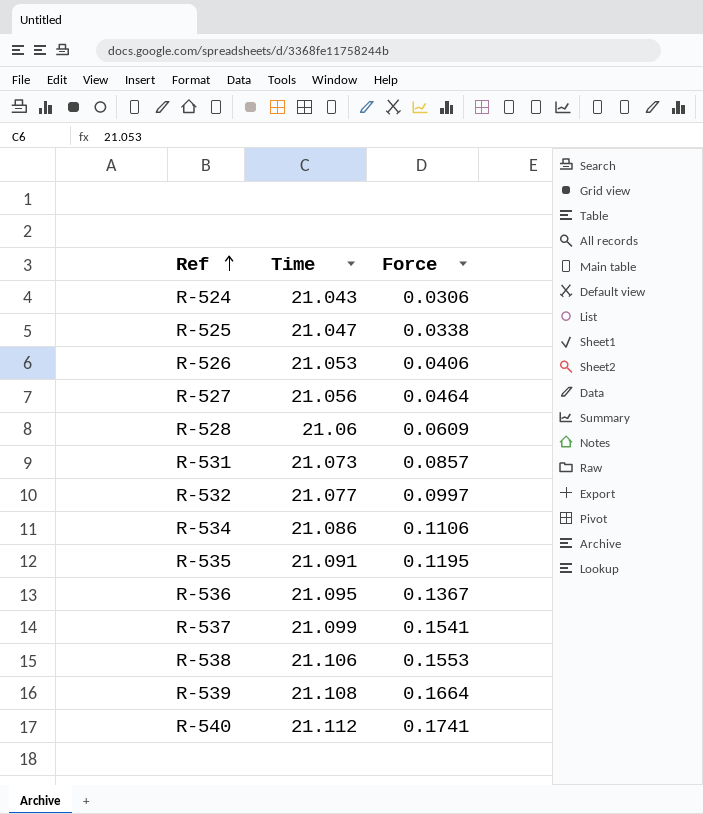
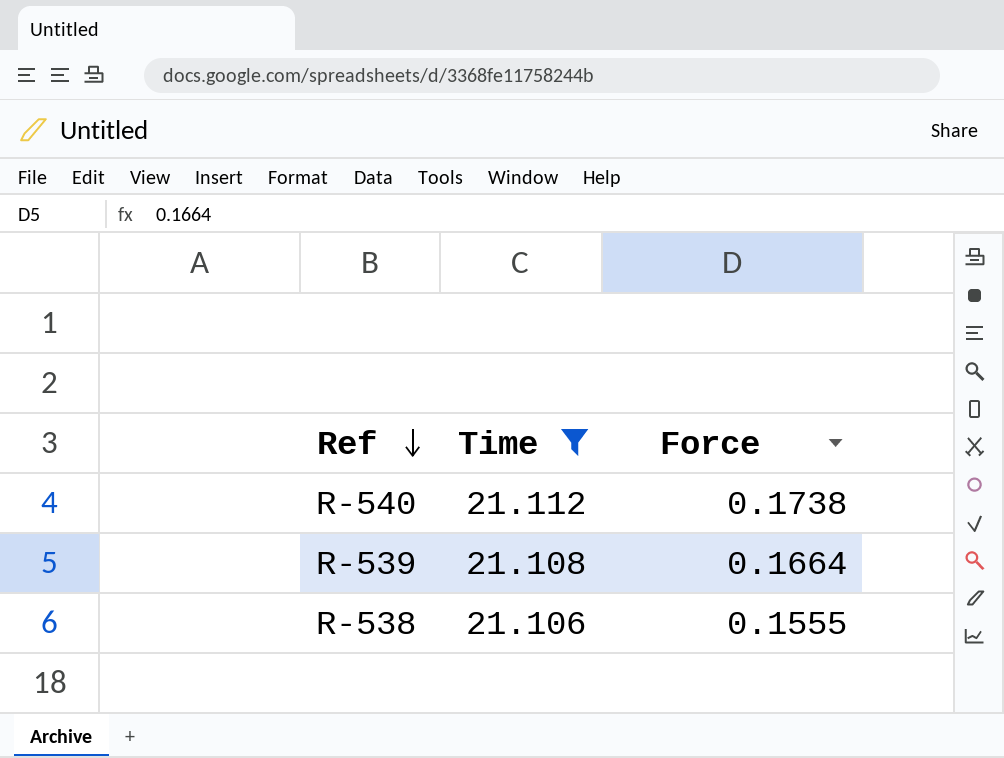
filter: none -> Time >= 21.106
row order: Ref ascending -> Ref descending
R-540 | Force: 0.1741 -> 0.1738
R-538 | Force: 0.1553 -> 0.1555

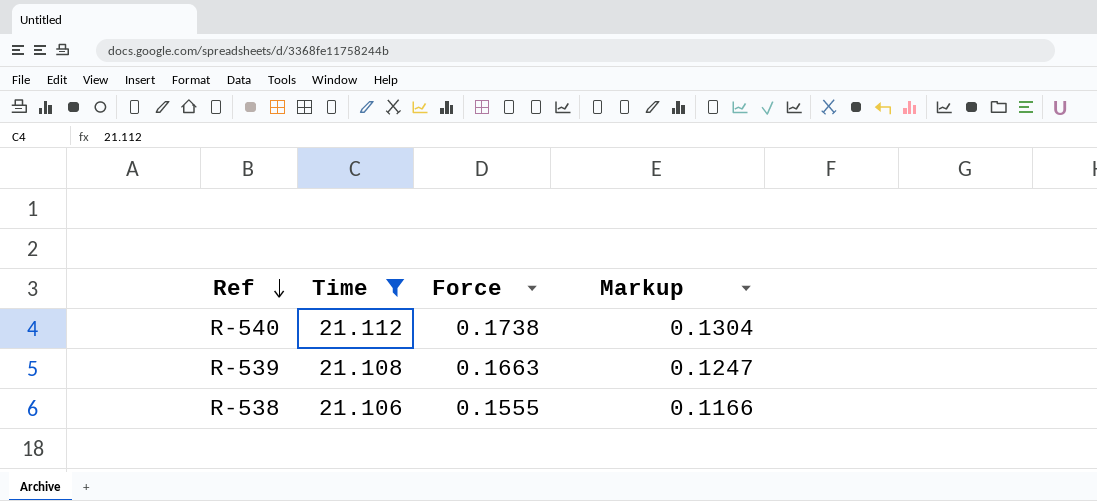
column Markup | formula: none -> [Force] * 0.75
R-539 | Force: 0.1664 -> 0.1663

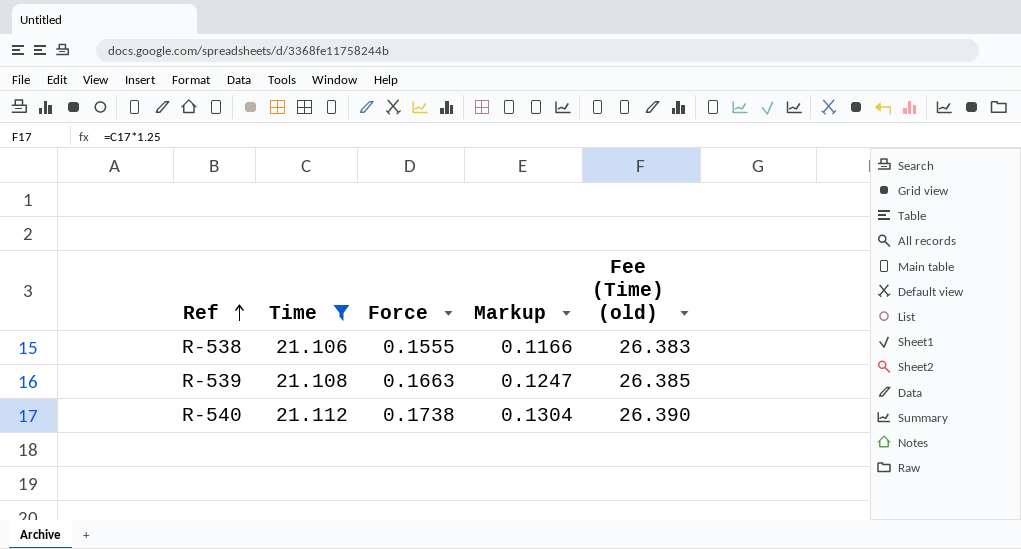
row order: Ref descending -> Ref ascending
column Fee (Time) (old) | formula: none -> [Time] * 1.25

